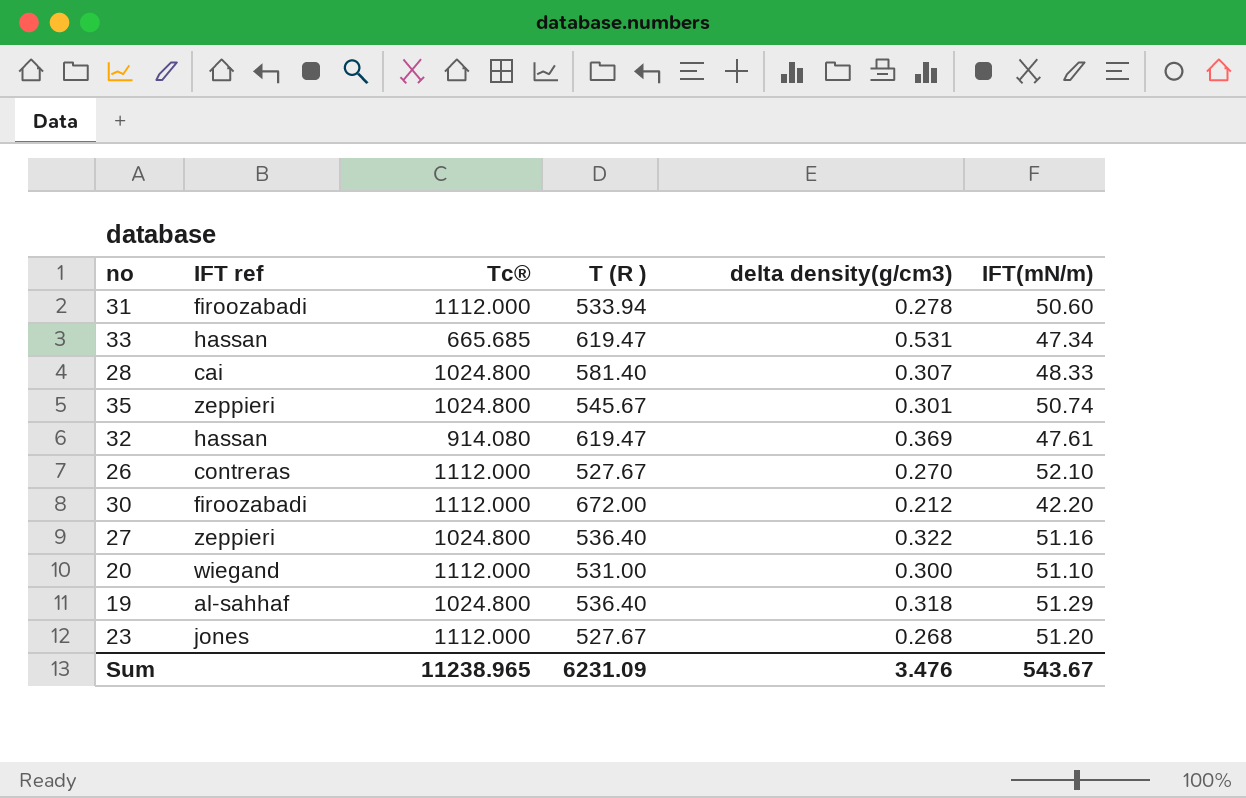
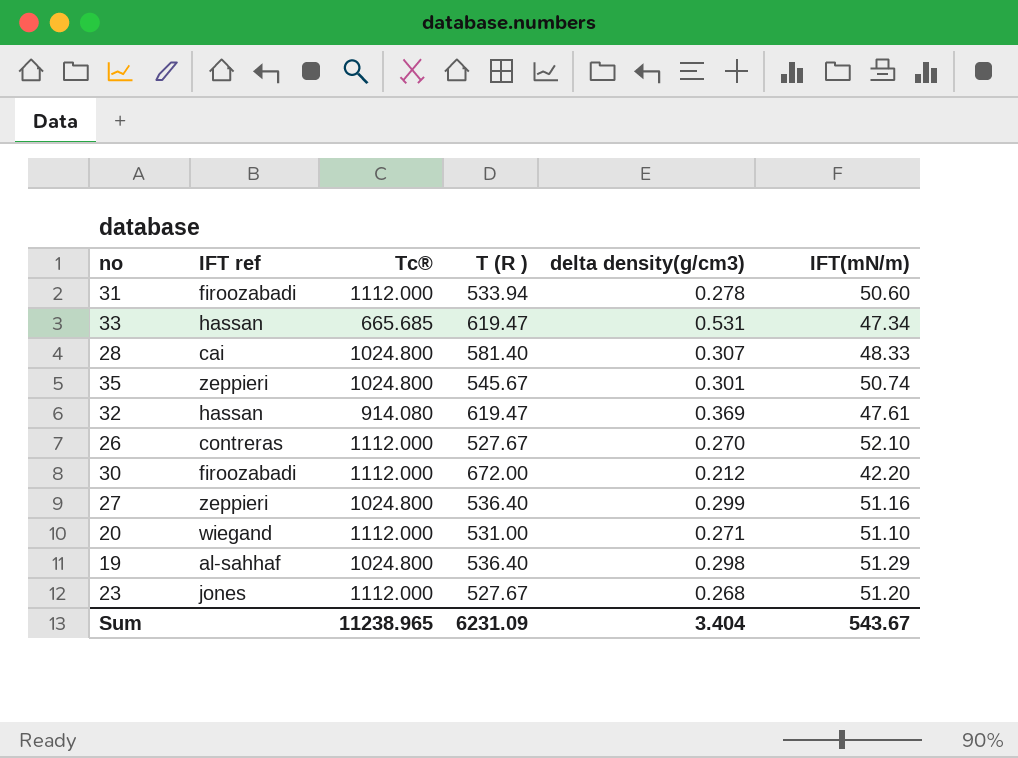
27 | delta density(g/cm3): 0.322 -> 0.299
20 | delta density(g/cm3): 0.300 -> 0.271
19 | delta density(g/cm3): 0.318 -> 0.298
Sum | delta density(g/cm3): 3.476 -> 3.404

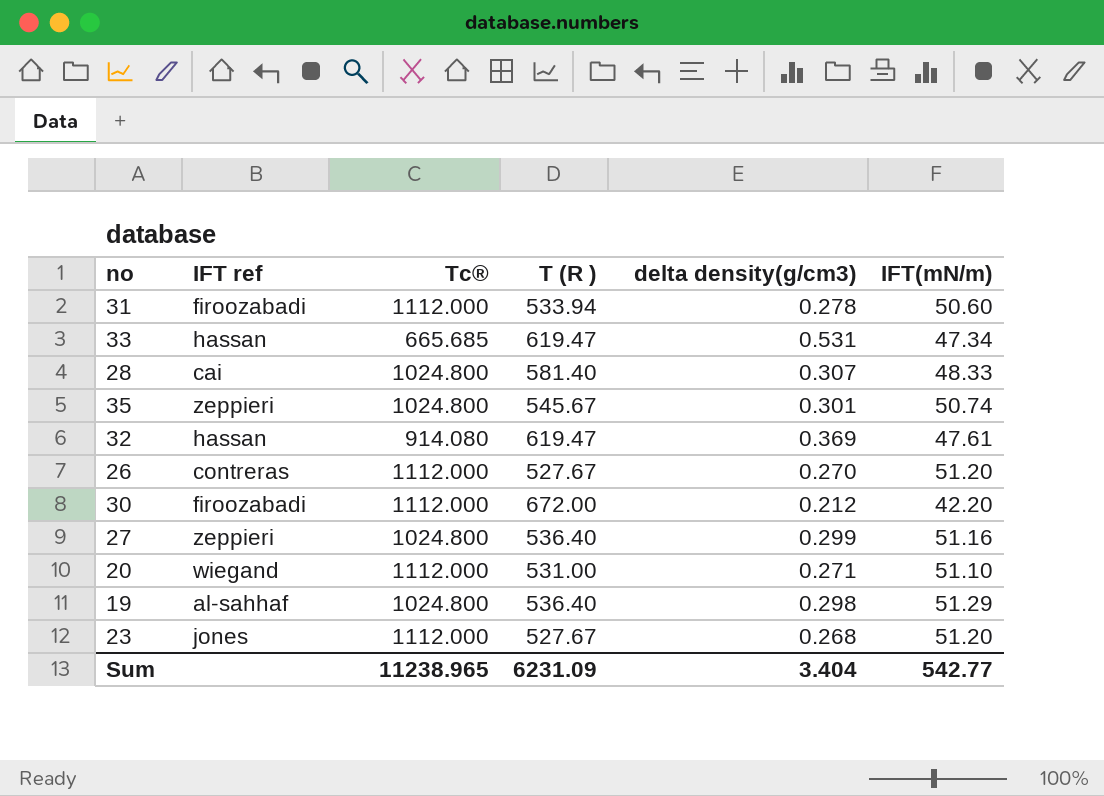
26 | IFT(mN/m): 52.10 -> 51.20
Sum | IFT(mN/m): 543.67 -> 542.77

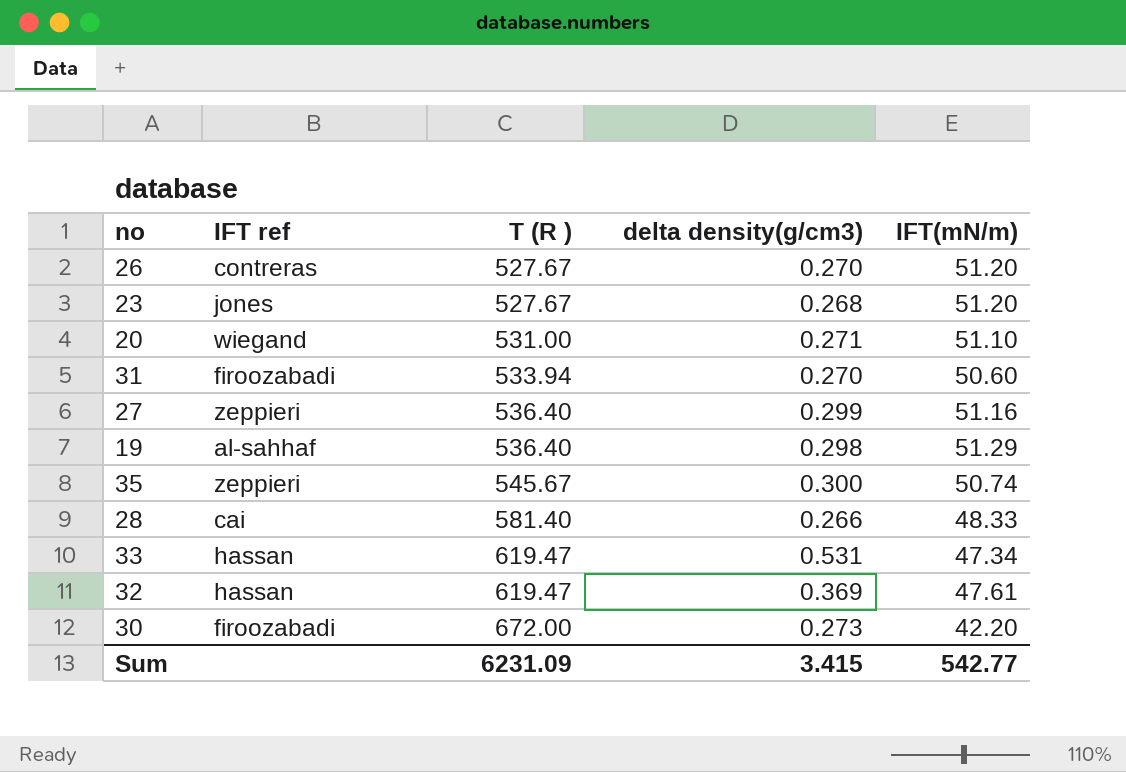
row order: none -> T (R ) ascending
column Tc® | position: 3 -> none
31 | delta density(g/cm3): 0.278 -> 0.270
35 | delta density(g/cm3): 0.301 -> 0.300
28 | delta density(g/cm3): 0.307 -> 0.266
30 | delta density(g/cm3): 0.212 -> 0.273
Sum | delta density(g/cm3): 3.404 -> 3.415

